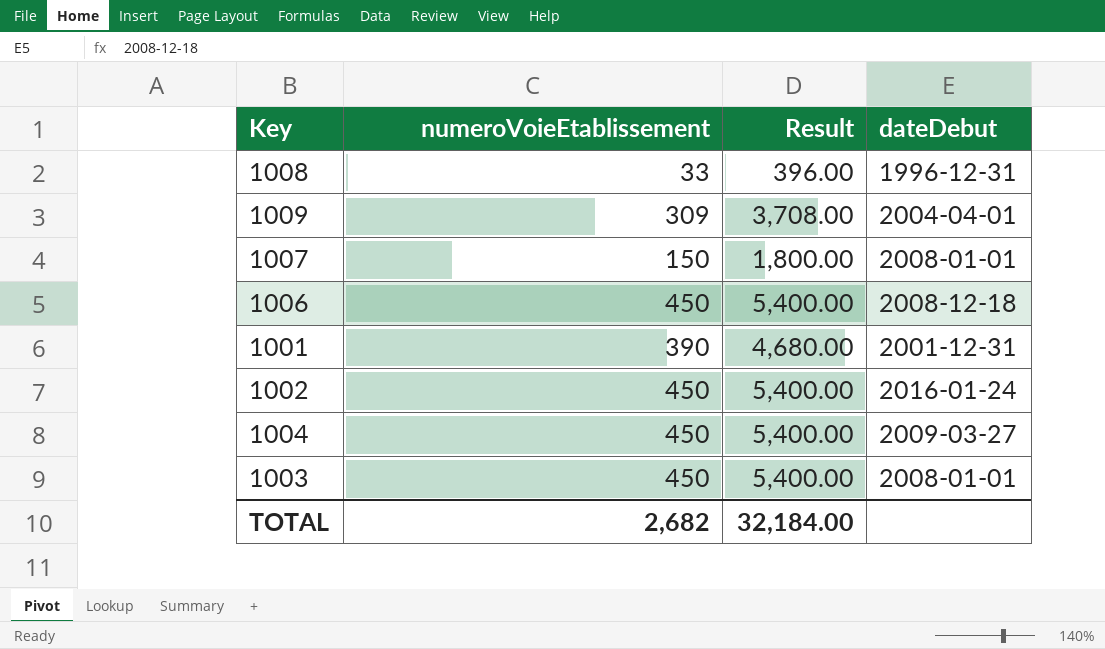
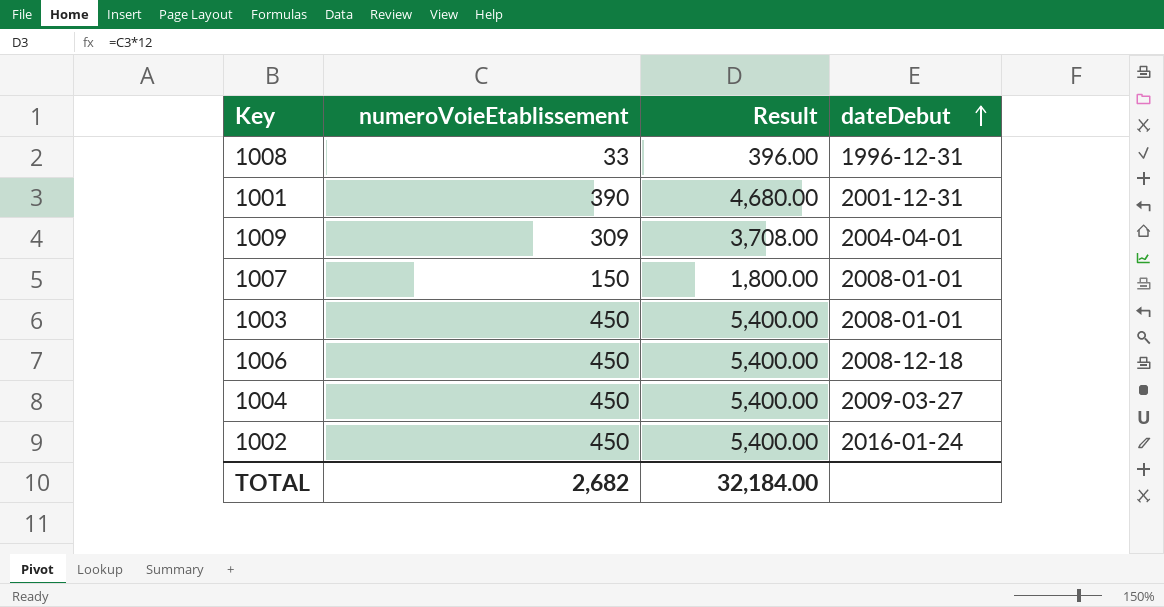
row order: none -> dateDebut ascending

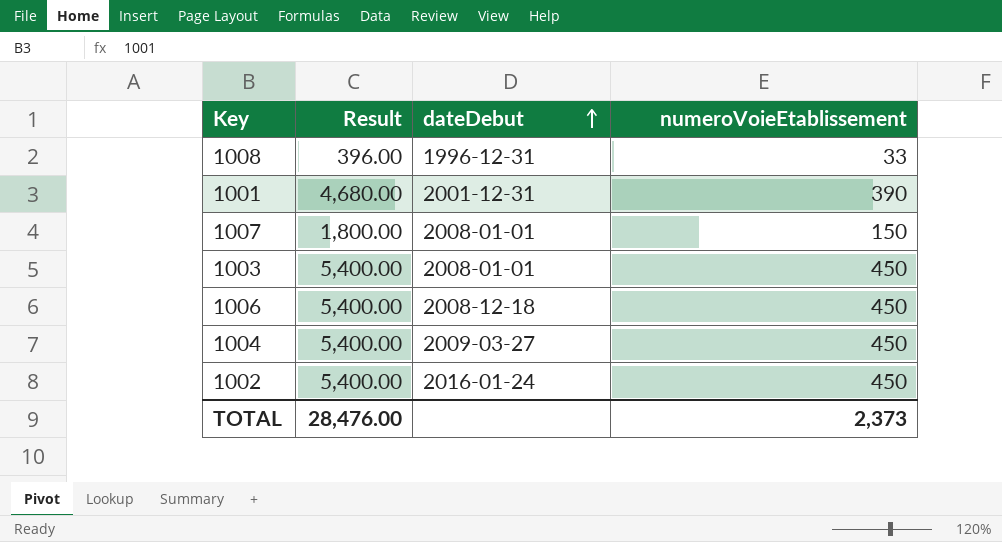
column numeroVoieEtablissement | position: 2 -> 4
row 1009: 309 | 3,708.00 | 2004-04-01 -> none
TOTAL | Result: 32,184.00 -> 28,476.00
TOTAL | numeroVoieEtablissement: 2,682 -> 2,373

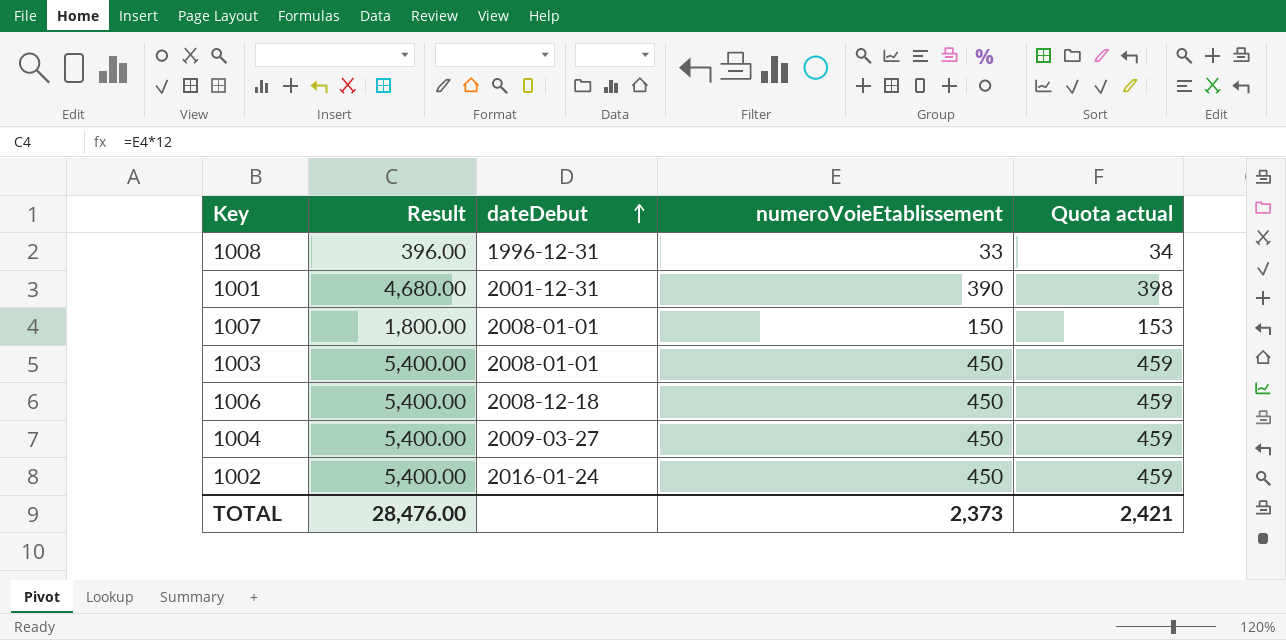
column Quota actual | formula: none -> [numeroVoieEtablissement] * 1.02

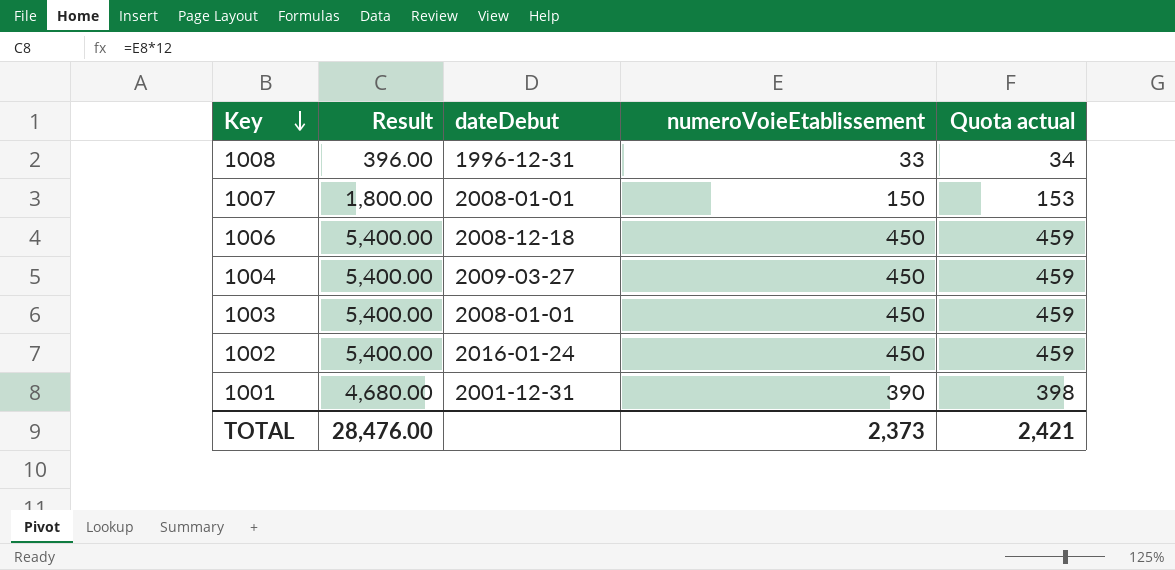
row order: dateDebut ascending -> Key descending

